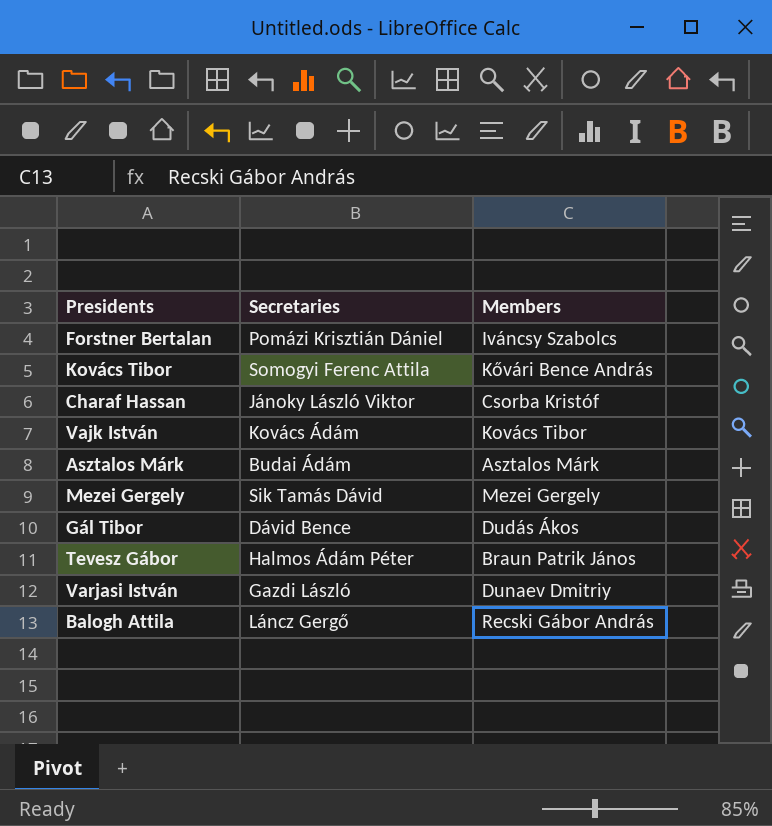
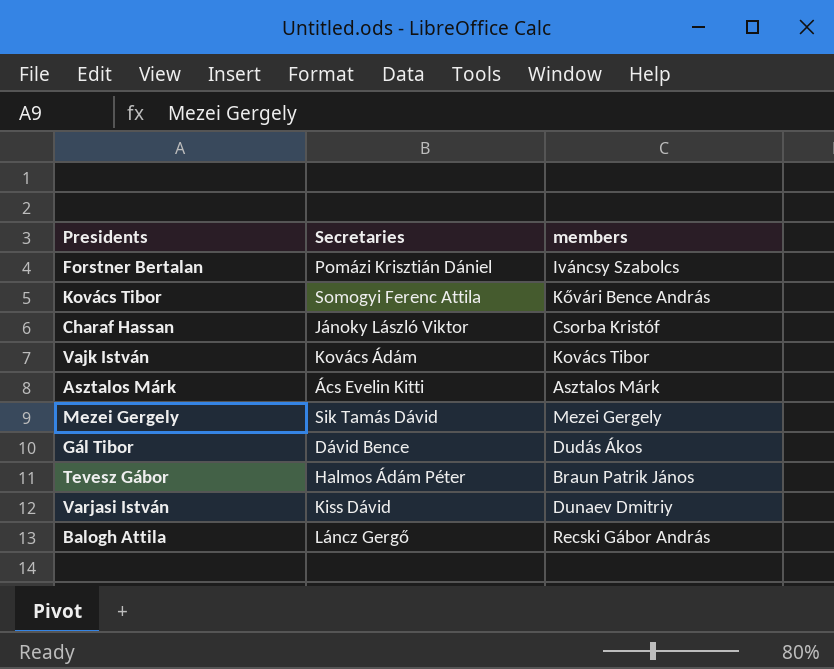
column name: Members -> members
Asztalos Márk | Secretaries: Budai Ádám -> Ács Evelin Kitti
Varjasi István | Secretaries: Gazdi László -> Kiss Dávid

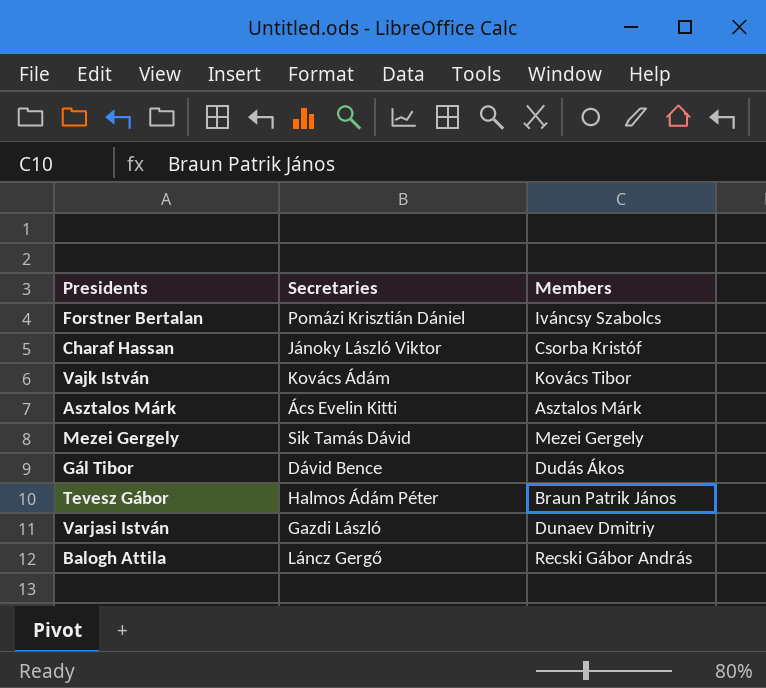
column name: members -> Members
row Kovács Tibor: Somogyi Ferenc Attila | Kővári Bence András -> none
Varjasi István | Secretaries: Kiss Dávid -> Gazdi László

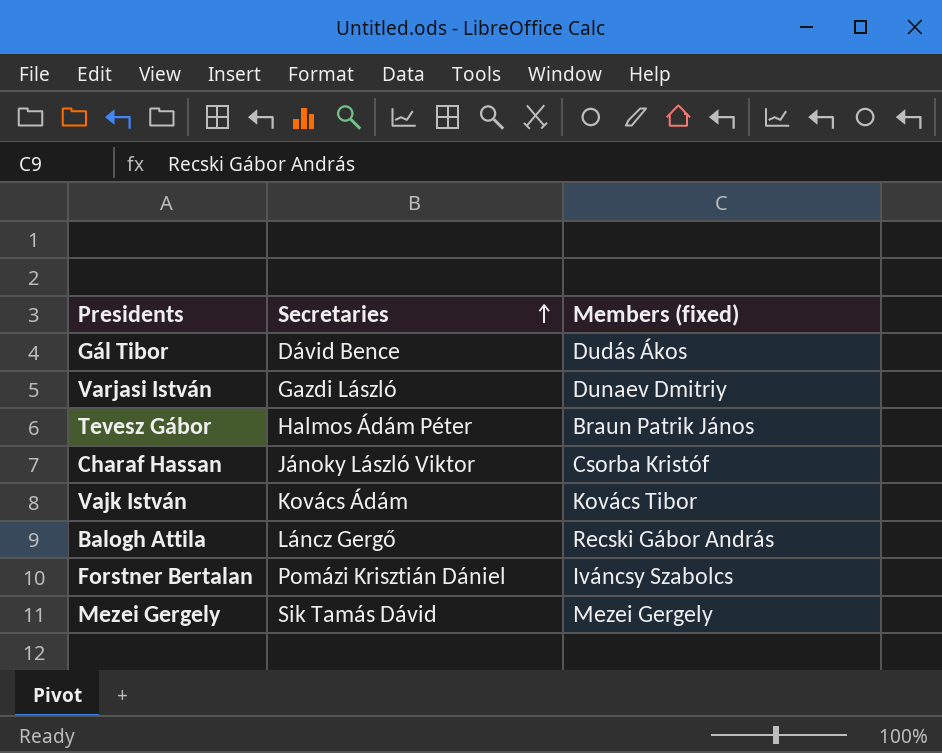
row order: none -> Secretaries ascending
column name: Members -> Members (fixed)
row Asztalos Márk: Ács Evelin Kitti | Asztalos Márk -> none

